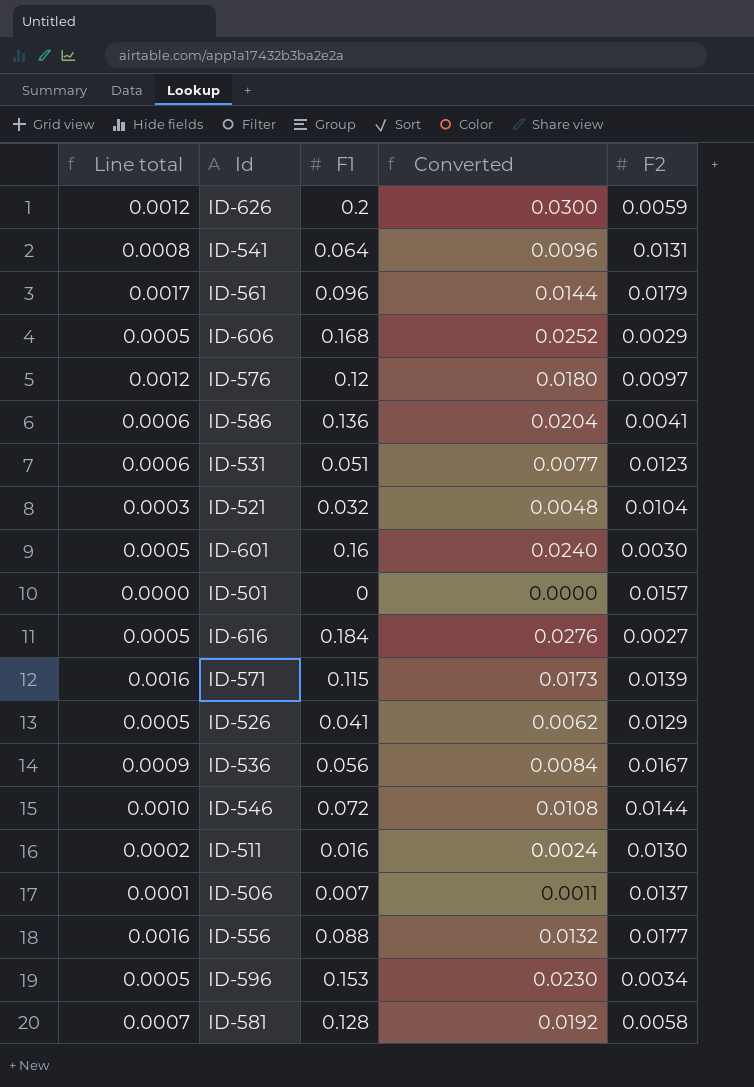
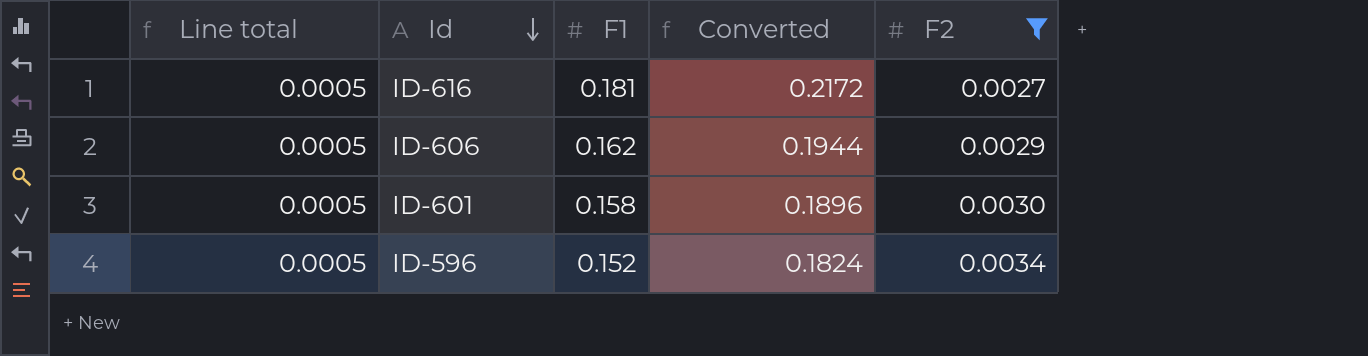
filter: none -> F2 <= 0.0034
row order: none -> Id descending
column Converted | formula: [F1] * 0.15 -> [F1] * 1.2
ID-616 | F1: 0.184 -> 0.181
ID-606 | F1: 0.168 -> 0.162
ID-601 | F1: 0.16 -> 0.158
ID-596 | F1: 0.153 -> 0.152

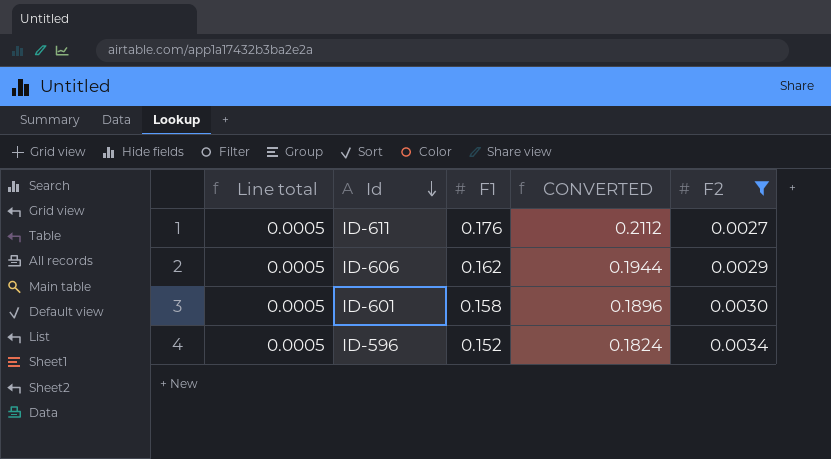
column name: Converted -> CONVERTED
row ID-616: 0.0005 | 0.181 | 0.2172 | 0.0027 -> none
row ID-611: none -> 0.0005 | 0.176 | 0.2112 | 0.0027

